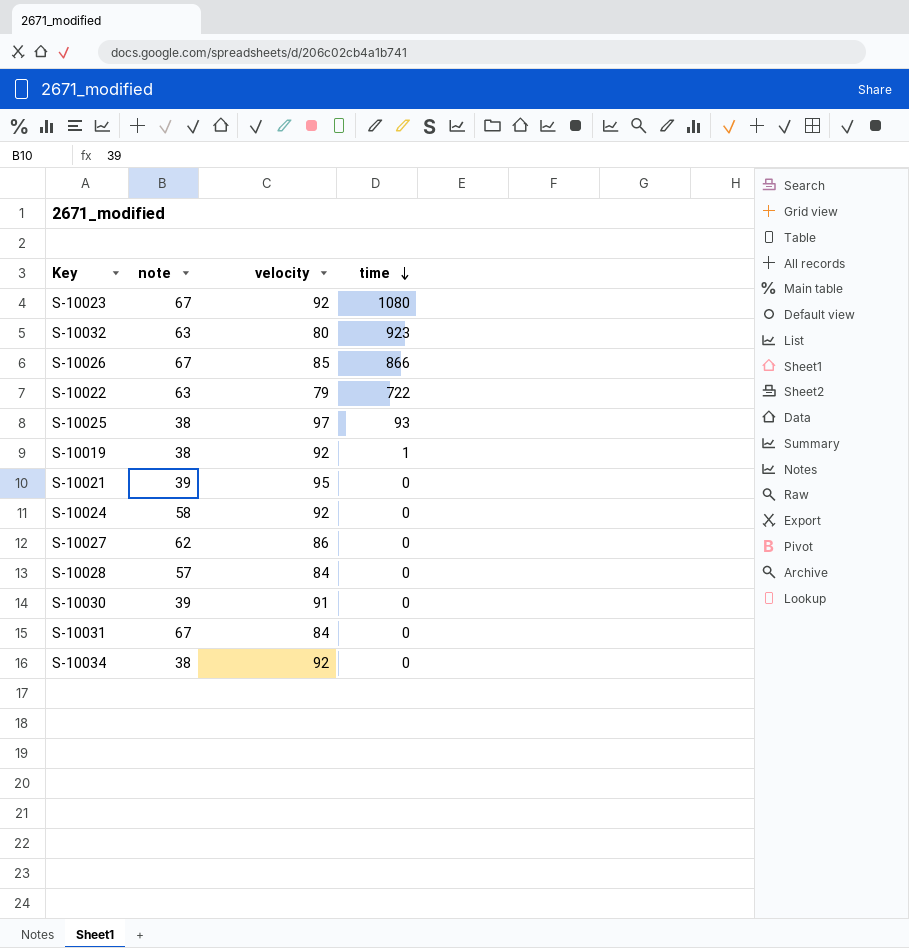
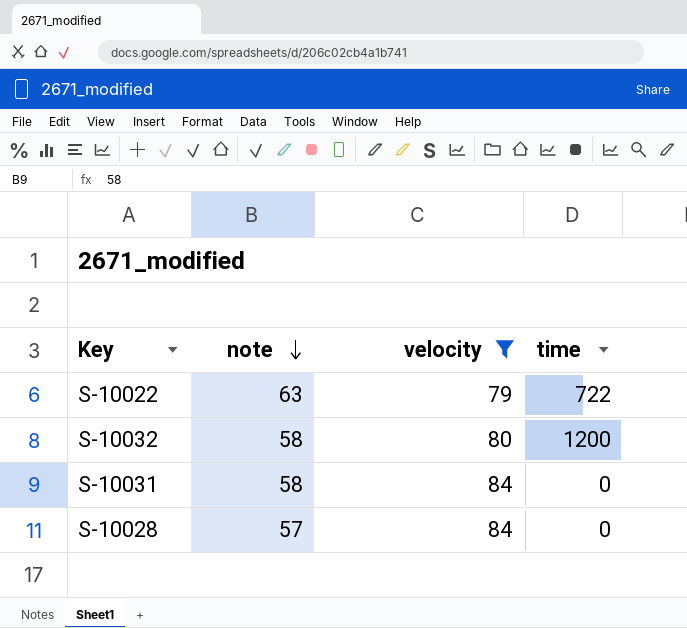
filter: none -> velocity <= 84
row order: time descending -> note descending
S-10032 | note: 63 -> 58
S-10032 | time: 923 -> 1200
S-10031 | note: 67 -> 58

